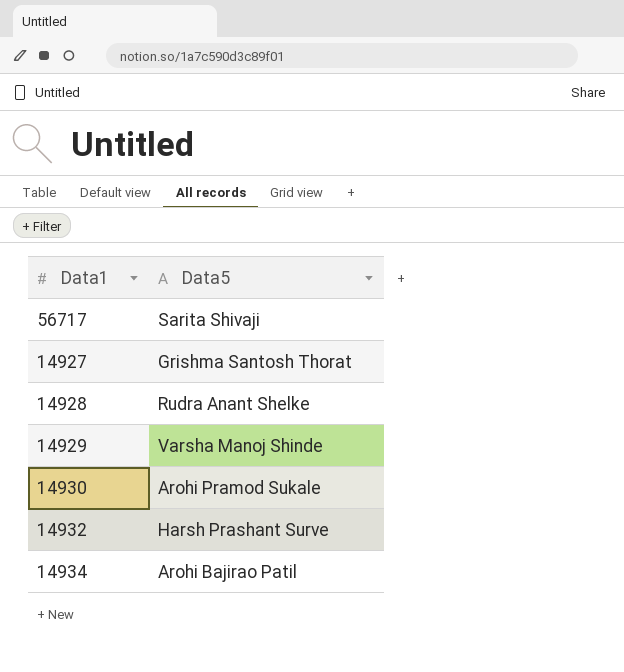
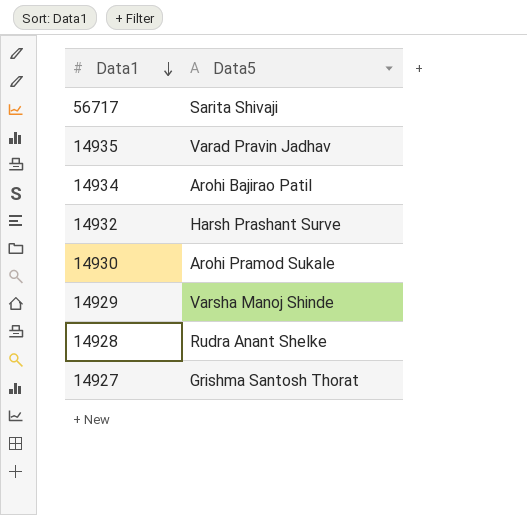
row order: none -> Data1 descending
row 14935: none -> Varad Pravin Jadhav

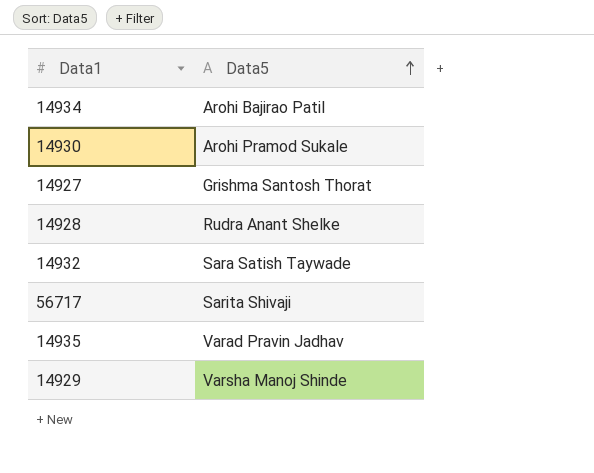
row order: Data1 descending -> Data5 ascending
14932 | Data5: Harsh Prashant Surve -> Sara Satish Taywade

